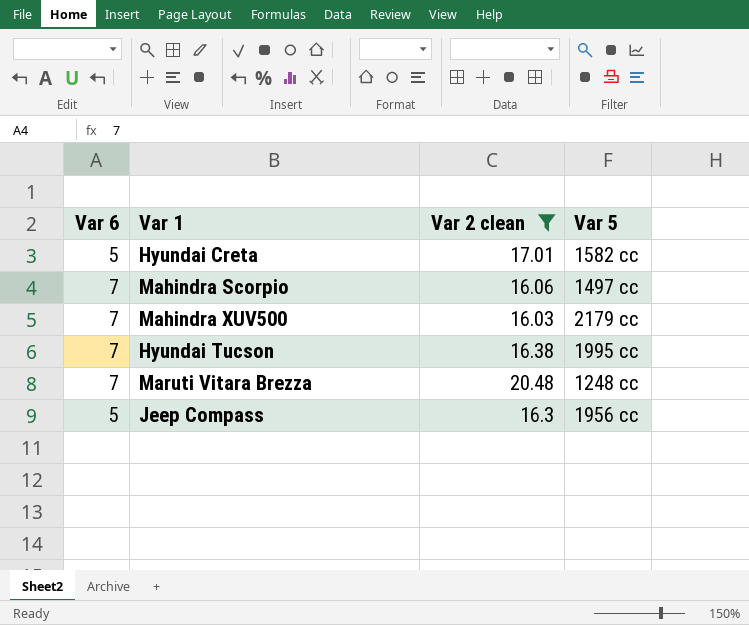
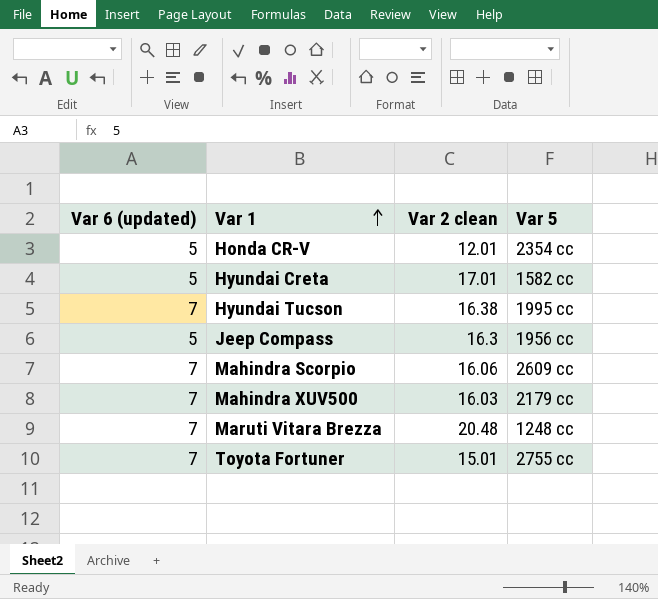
filter: Var 2 clean >= 16.03 -> none
row order: none -> Var 1 ascending
column name: Var 6 -> Var 6 (updated)
Mahindra Scorpio | Var 5: 1497 cc -> 2609 cc

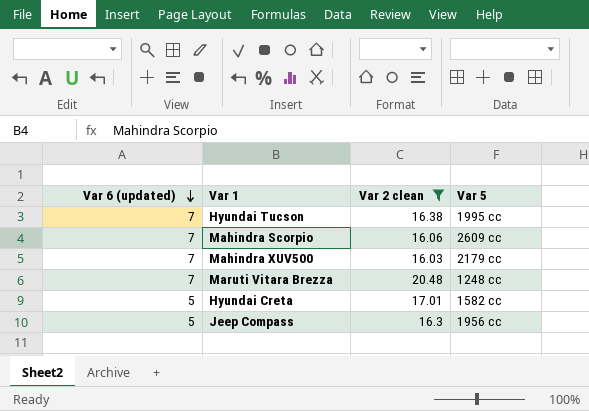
filter: none -> Var 2 clean >= 16.03
row order: Var 1 ascending -> Var 6 (updated) descending

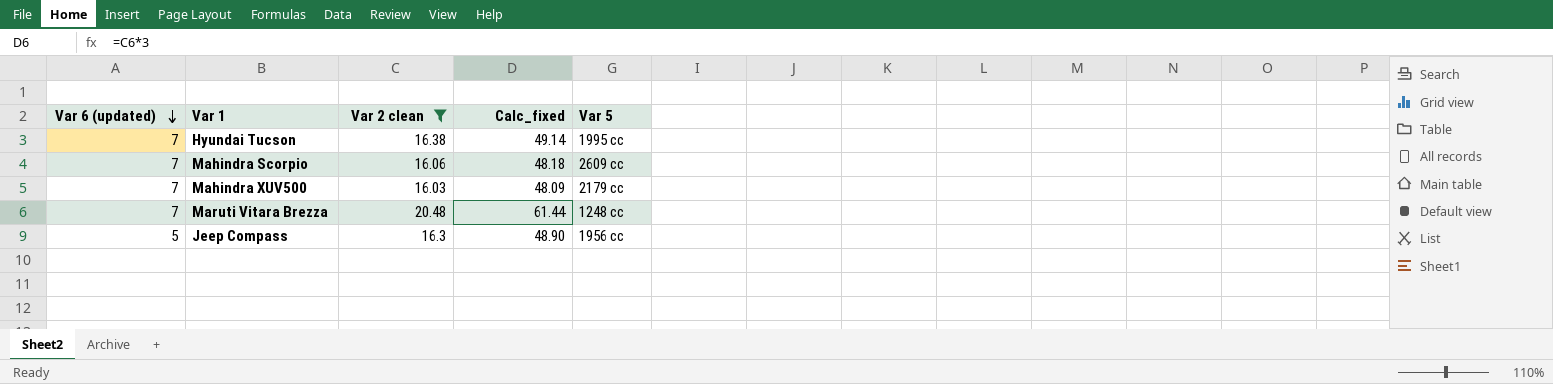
column Calc_fixed | formula: none -> [Var 2 clean] * 3
row Hyundai Creta: 5 | 17.01 | 1582 cc -> none

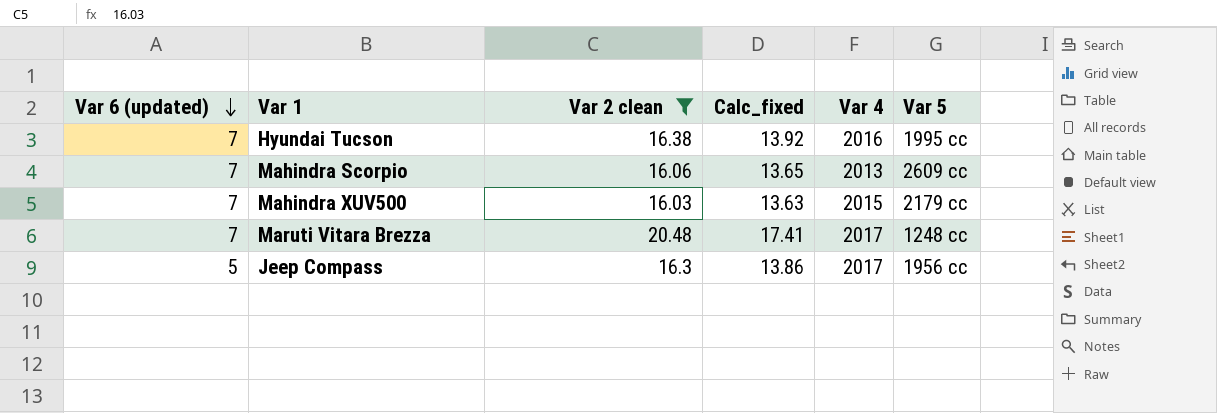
column Calc_fixed | formula: [Var 2 clean] * 3 -> [Var 2 clean] * 0.85
column Var 4 | position: none -> 5

